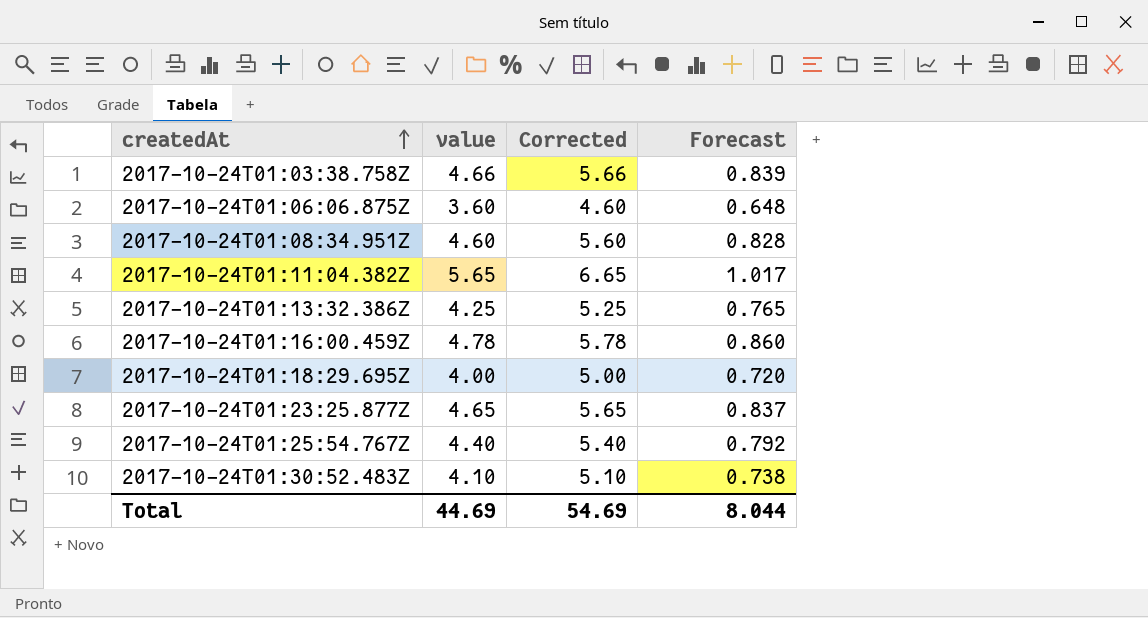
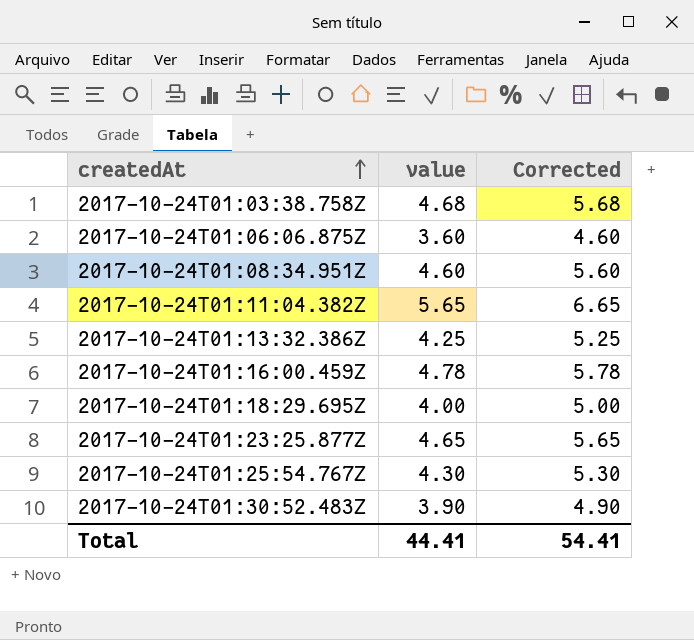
column Forecast | formula: [value] * 0.18 -> none
2017-10-24T01:03:38.758Z | value: 4.66 -> 4.68
2017-10-24T01:03:38.758Z | Corrected: 5.66 -> 5.68
2017-10-24T01:25:54.767Z | value: 4.40 -> 4.30
2017-10-24T01:25:54.767Z | Corrected: 5.40 -> 5.30
2017-10-24T01:30:52.483Z | value: 4.10 -> 3.90
2017-10-24T01:30:52.483Z | Corrected: 5.10 -> 4.90
Total | value: 44.69 -> 44.41
Total | Corrected: 54.69 -> 54.41

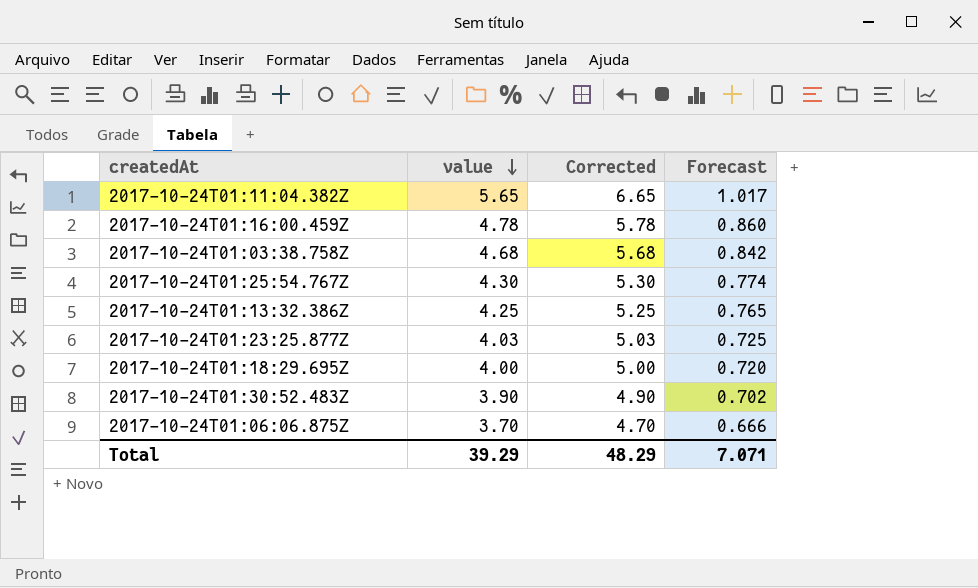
row order: createdAt ascending -> value descending
column Forecast | formula: none -> [value] * 0.18
row 2017-10-24T01:08:34.951Z: 4.60 | 5.60 -> none
2017-10-24T01:23:25.877Z | value: 4.65 -> 4.03
2017-10-24T01:23:25.877Z | Corrected: 5.65 -> 5.03
2017-10-24T01:06:06.875Z | value: 3.60 -> 3.70
2017-10-24T01:06:06.875Z | Corrected: 4.60 -> 4.70
Total | value: 44.41 -> 39.29
Total | Corrected: 54.41 -> 48.29

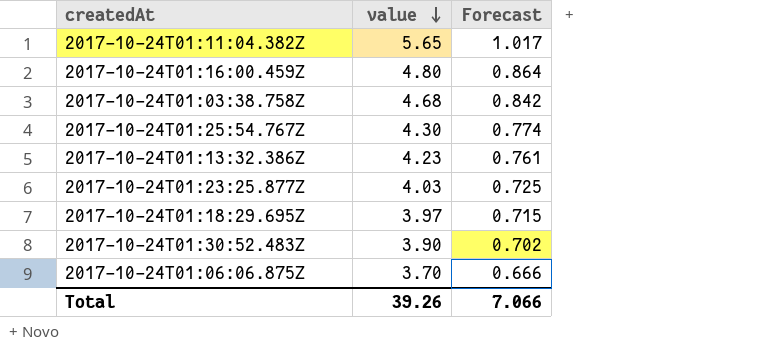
column Corrected | formula: [value] + 1 -> none
2017-10-24T01:16:00.459Z | value: 4.78 -> 4.80
2017-10-24T01:16:00.459Z | Forecast: 0.860 -> 0.864
2017-10-24T01:13:32.386Z | value: 4.25 -> 4.23
2017-10-24T01:13:32.386Z | Forecast: 0.765 -> 0.761
2017-10-24T01:18:29.695Z | value: 4.00 -> 3.97
2017-10-24T01:18:29.695Z | Forecast: 0.720 -> 0.715
Total | value: 39.29 -> 39.26
Total | Forecast: 7.071 -> 7.066

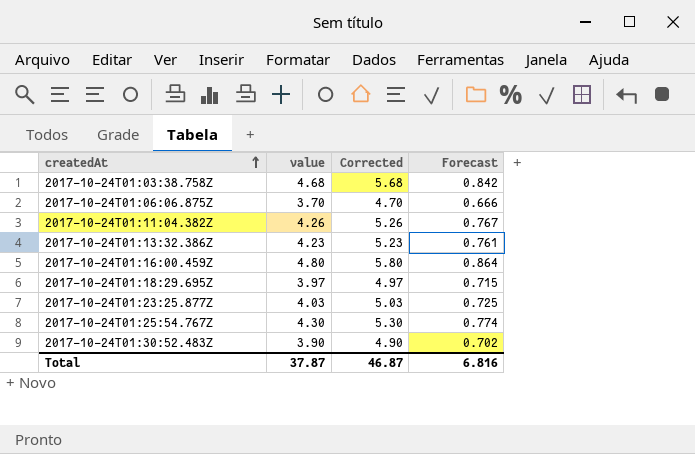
row order: value descending -> createdAt ascending
column Corrected | formula: none -> [value] + 1
2017-10-24T01:11:04.382Z | value: 5.65 -> 4.26
2017-10-24T01:11:04.382Z | Forecast: 1.017 -> 0.767
Total | value: 39.26 -> 37.87
Total | Forecast: 7.066 -> 6.816

